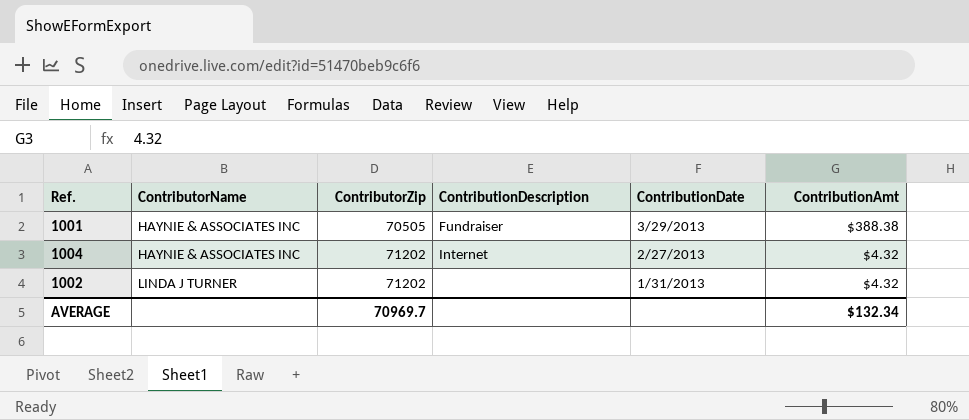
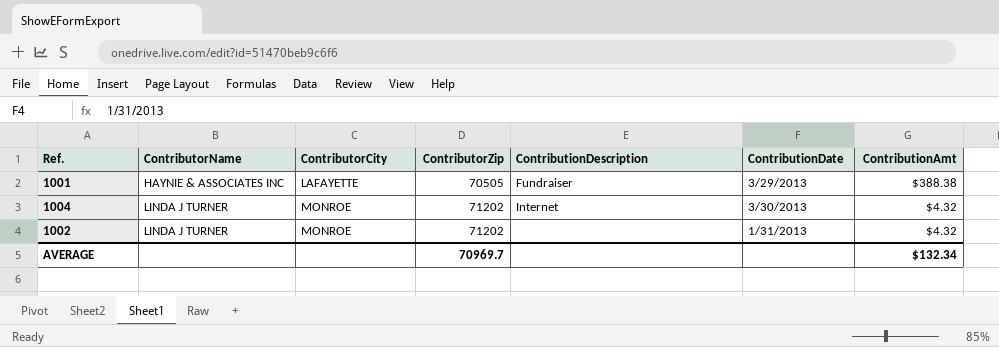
column ContributorCity | position: none -> 3
1004 | ContributorName: HAYNIE & ASSOCIATES INC -> LINDA J TURNER
1004 | ContributionDate: 2/27/2013 -> 3/30/2013

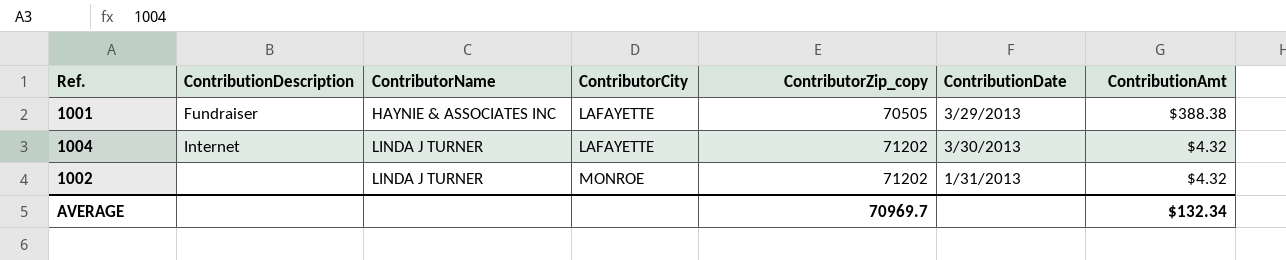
column ContributionDescription | position: 5 -> 2
column name: ContributorZip -> ContributorZip_copy
1004 | ContributorCity: MONROE -> LAFAYETTE

